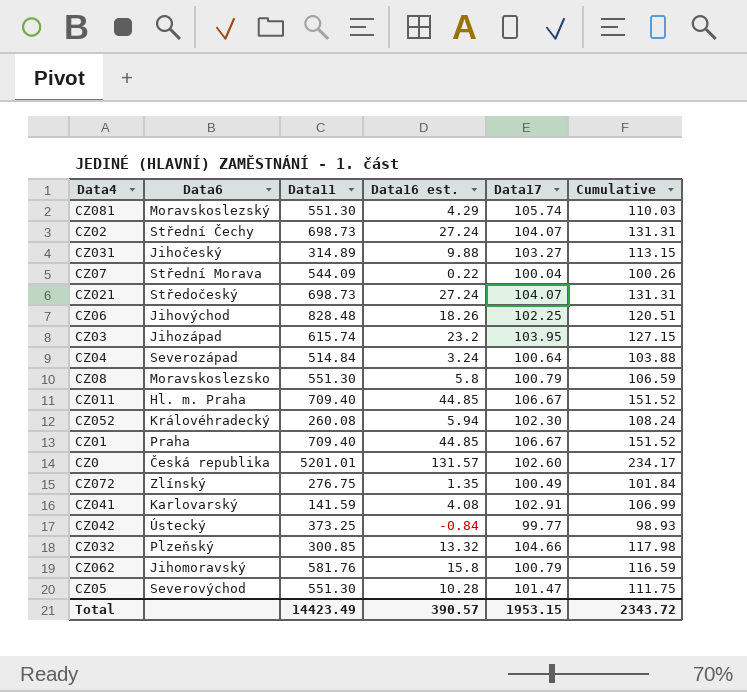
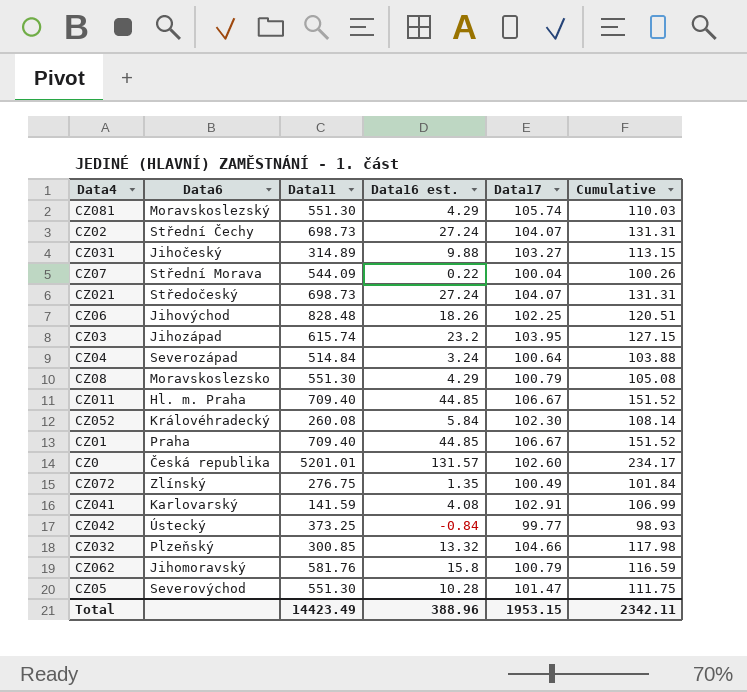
CZ08 | Data16 est.: 5.8 -> 4.29
CZ08 | Cumulative: 106.59 -> 105.08
CZ052 | Data16 est.: 5.94 -> 5.84
CZ052 | Cumulative: 108.24 -> 108.14
Total | Data16 est.: 390.57 -> 388.96
Total | Cumulative: 2343.72 -> 2342.11

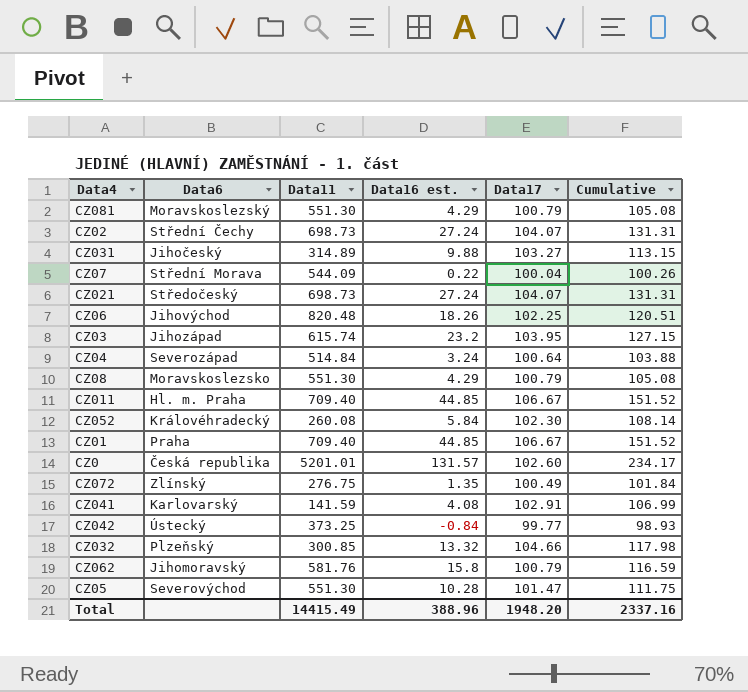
CZ081 | Data17: 105.74 -> 100.79
CZ081 | Cumulative: 110.03 -> 105.08
CZ06 | Data11: 828.48 -> 820.48
Total | Data11: 14423.49 -> 14415.49
Total | Data17: 1953.15 -> 1948.20
Total | Cumulative: 2342.11 -> 2337.16

